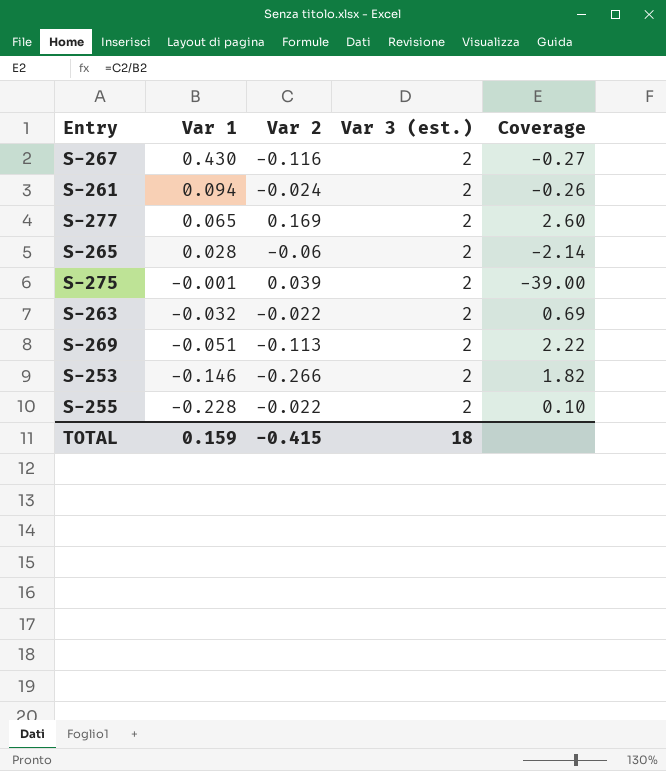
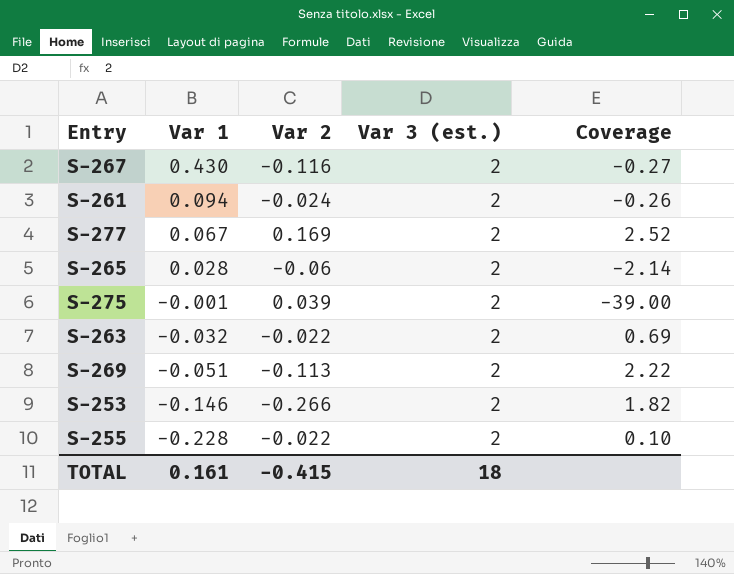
S-277 | Var 1: 0.065 -> 0.067
S-277 | Coverage: 2.60 -> 2.52
TOTAL | Var 1: 0.159 -> 0.161

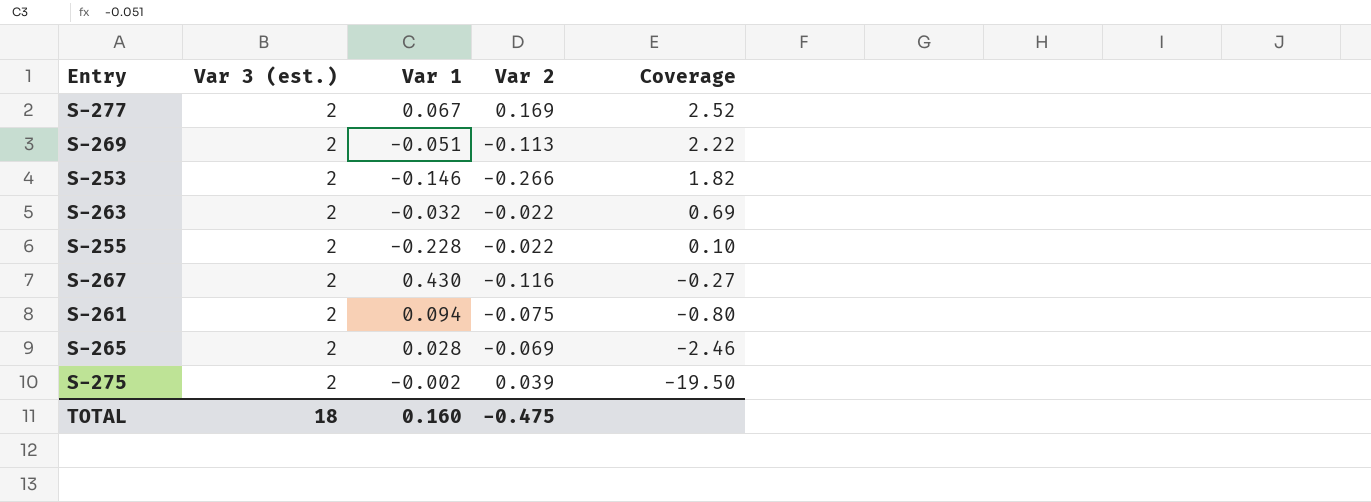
row order: Var 1 descending -> Coverage descending
column Var 3 (est.) | position: 4 -> 2
S-261 | Var 2: -0.024 -> -0.075
S-261 | Coverage: -0.26 -> -0.80
S-265 | Var 2: -0.06 -> -0.069
S-265 | Coverage: -2.14 -> -2.46
S-275 | Var 1: -0.001 -> -0.002
S-275 | Coverage: -39.00 -> -19.50
TOTAL | Var 1: 0.161 -> 0.160
TOTAL | Var 2: -0.415 -> -0.475

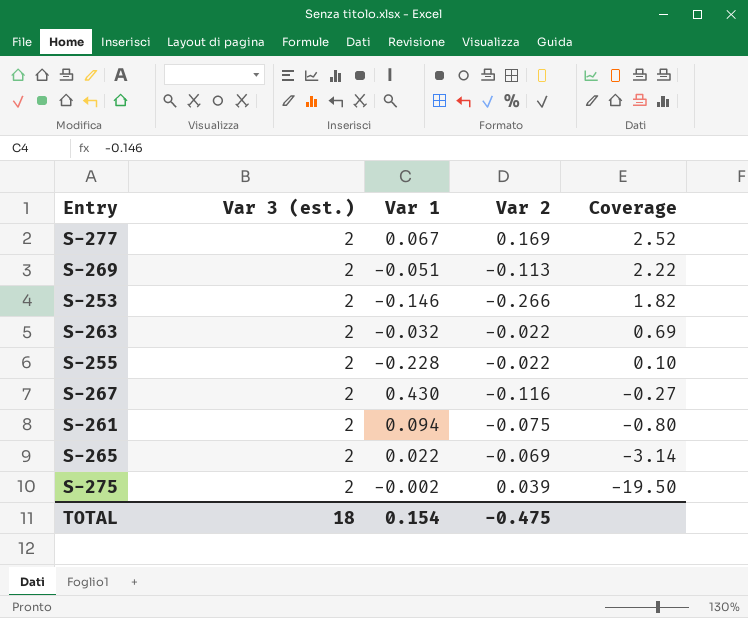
S-265 | Var 1: 0.028 -> 0.022
S-265 | Coverage: -2.46 -> -3.14
TOTAL | Var 1: 0.160 -> 0.154

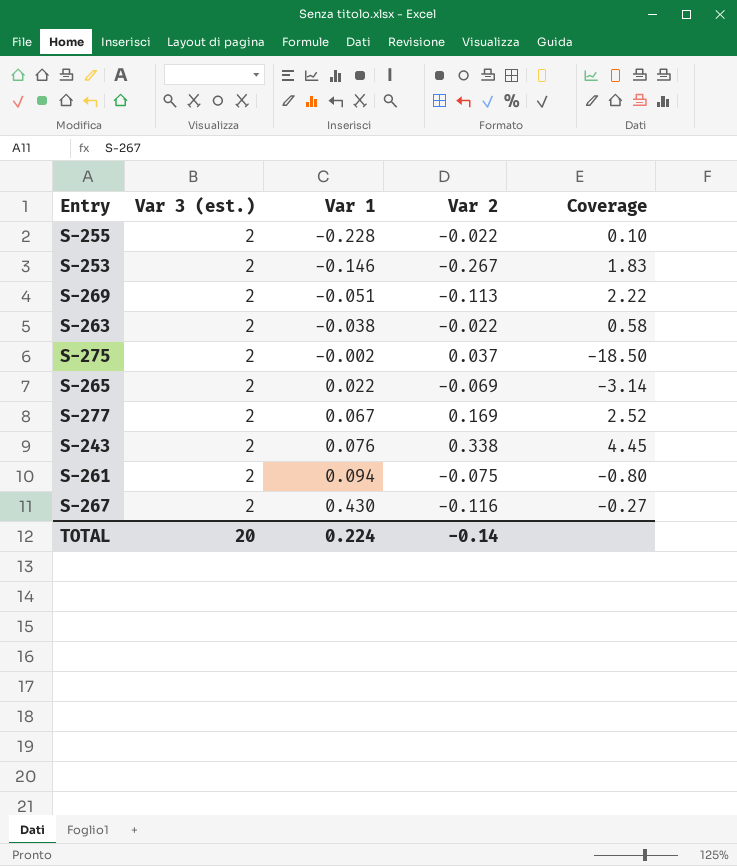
row order: Coverage descending -> Var 1 ascending
S-253 | Var 2: -0.266 -> -0.267
S-253 | Coverage: 1.82 -> 1.83
S-263 | Var 1: -0.032 -> -0.038
S-263 | Coverage: 0.69 -> 0.58
S-275 | Var 2: 0.039 -> 0.037
S-275 | Coverage: -19.50 -> -18.50
row S-243: none -> 2 | 0.076 | 0.338 | 4.45
TOTAL | Var 3 (est.): 18 -> 20
TOTAL | Var 1: 0.154 -> 0.224
TOTAL | Var 2: -0.475 -> -0.14

